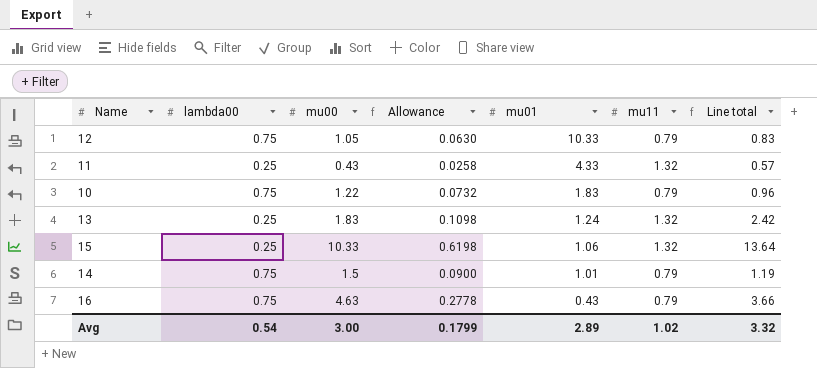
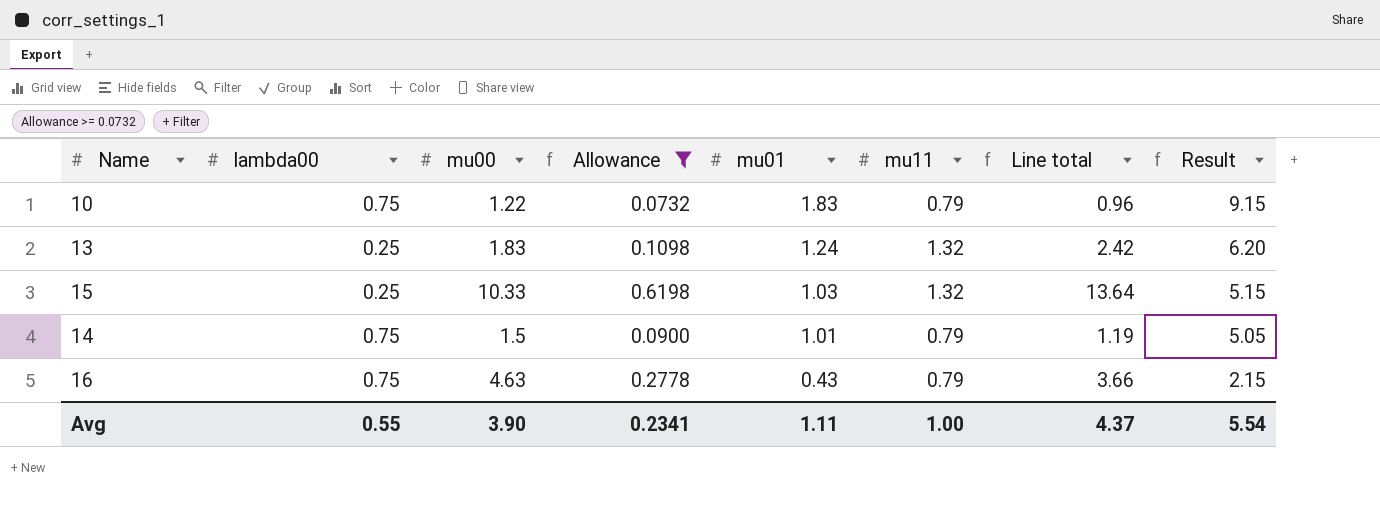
filter: none -> Allowance >= 0.0732
column Result | formula: none -> [mu01] * 5
15 | mu01: 1.06 -> 1.03
Avg | lambda00: 0.54 -> 0.55
Avg | mu00: 3.00 -> 3.90
Avg | Allowance: 0.1799 -> 0.2341
Avg | mu01: 2.89 -> 1.11
Avg | mu11: 1.02 -> 1.00
Avg | Line total: 3.32 -> 4.37

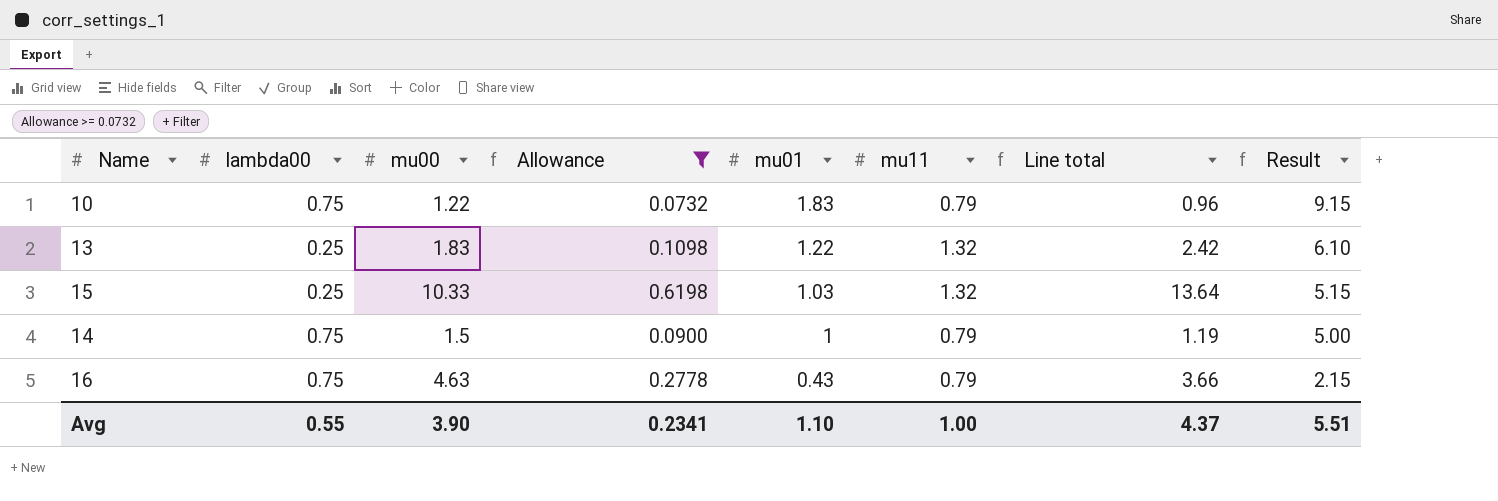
13 | mu01: 1.24 -> 1.22
13 | Result: 6.20 -> 6.10
14 | mu01: 1.01 -> 1
14 | Result: 5.05 -> 5.00
Avg | mu01: 1.11 -> 1.10
Avg | Result: 5.54 -> 5.51

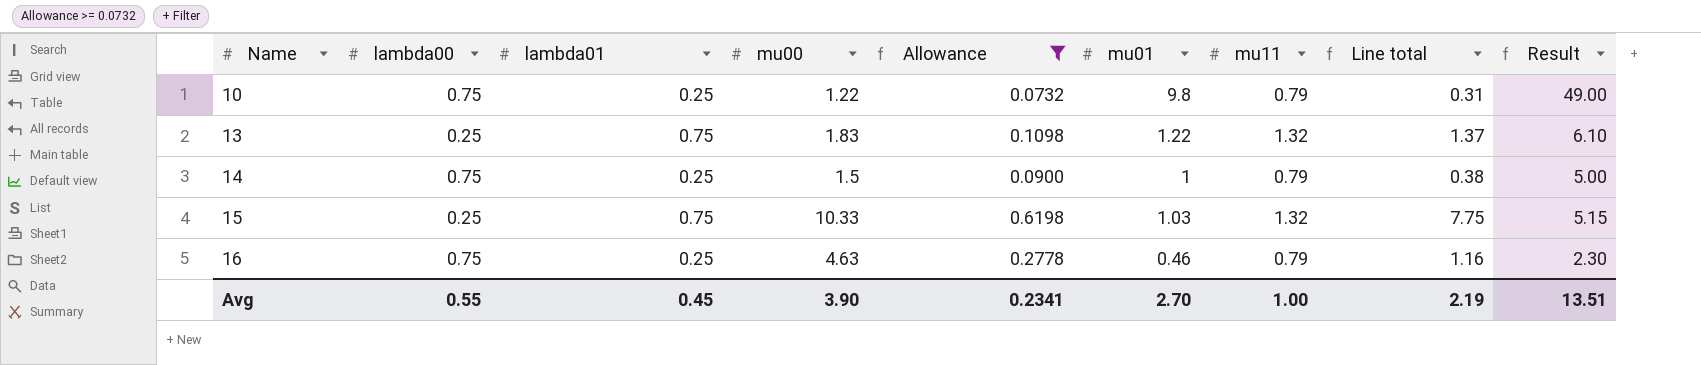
row order: mu01 descending -> Name ascending
column lambda01 | position: none -> 3
column Line total | formula: [mu00] * [mu11] -> [lambda01] * [mu00]
10 | mu01: 1.83 -> 9.8
10 | Result: 9.15 -> 49.00
16 | mu01: 0.43 -> 0.46
16 | Result: 2.15 -> 2.30
Avg | mu01: 1.10 -> 2.70
Avg | Line total: 4.37 -> 2.19
Avg | Result: 5.51 -> 13.51

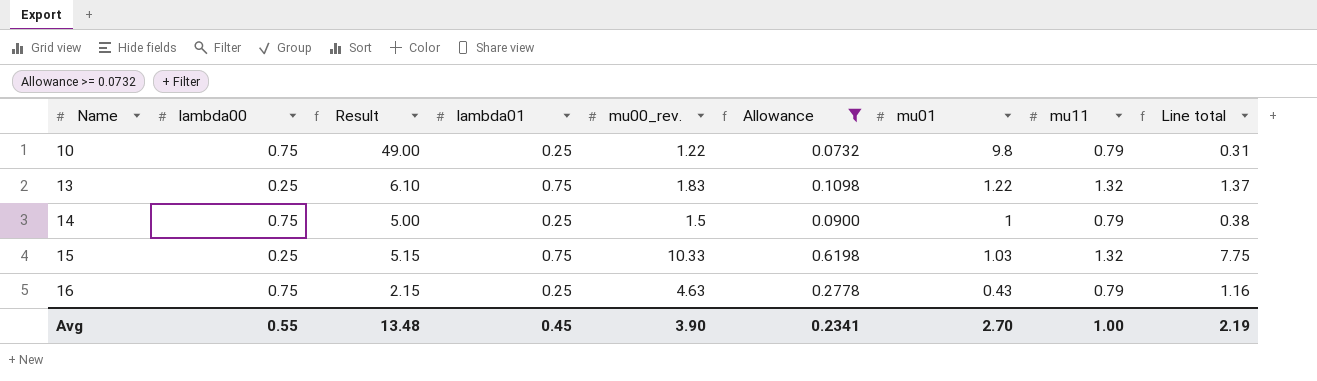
column Result | position: 9 -> 3
column name: mu00 -> mu00_rev.
16 | Result: 2.30 -> 2.15
16 | mu01: 0.46 -> 0.43
Avg | Result: 13.51 -> 13.48

